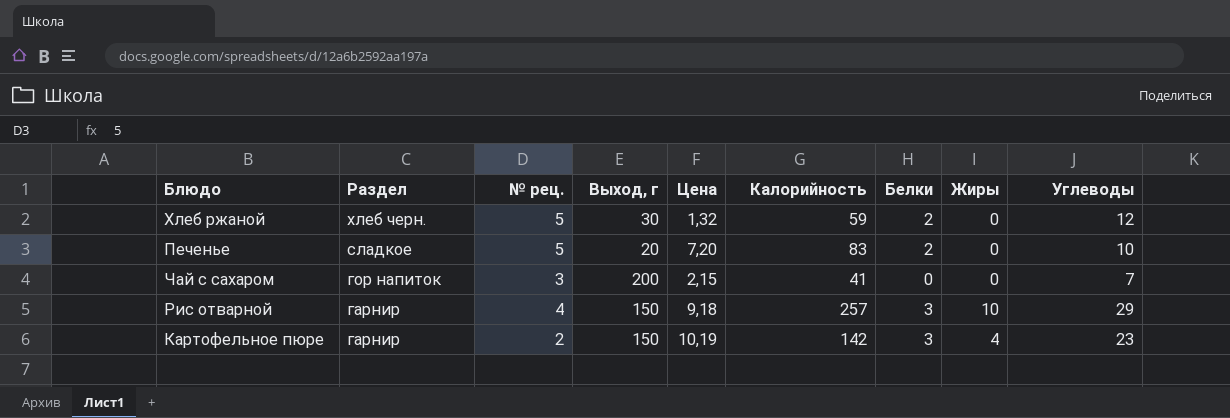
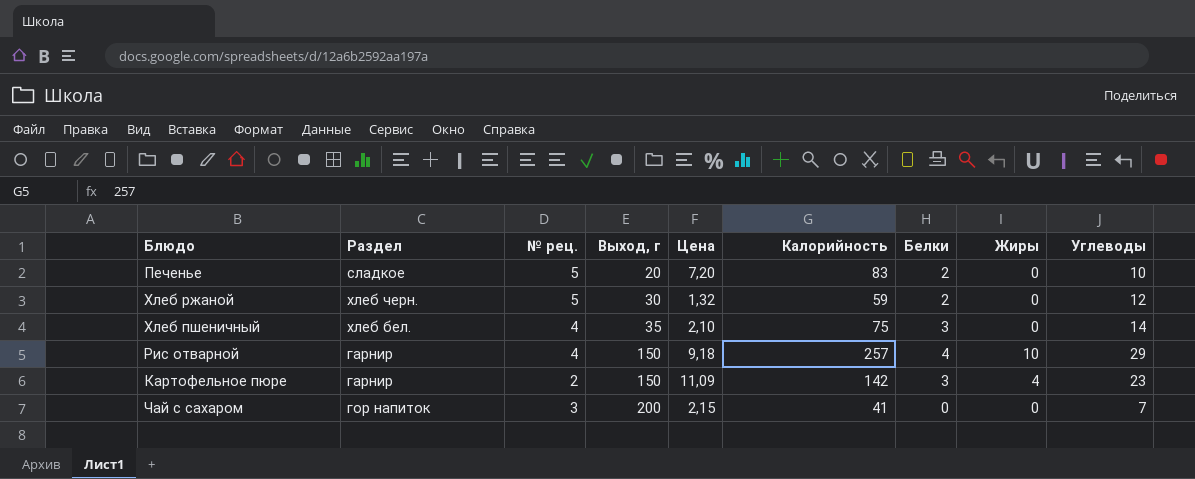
row order: Раздел descending -> Выход, г ascending
row Хлеб пшеничный: none -> хлеб бел. | 4 | 35 | 2,10 | 75 | 3 | 0 | 14
Рис отварной | Белки: 3 -> 4
Картофельное пюре | Цена: 10,19 -> 11,09

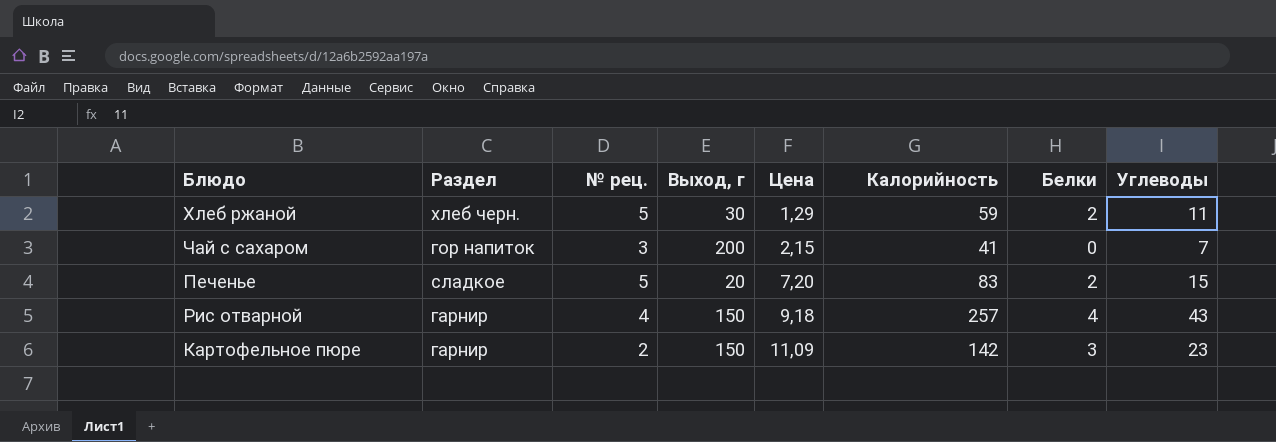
row order: Выход, г ascending -> Цена ascending
column Жиры | position: 8 -> none
row Хлеб пшеничный: хлеб бел. | 4 | 35 | 2,10 | 75 | 3 | 0 | 14 -> none
Хлеб ржаной | Цена: 1,32 -> 1,29
Хлеб ржаной | Углеводы: 12 -> 11
Печенье | Углеводы: 10 -> 15
Рис отварной | Углеводы: 29 -> 43

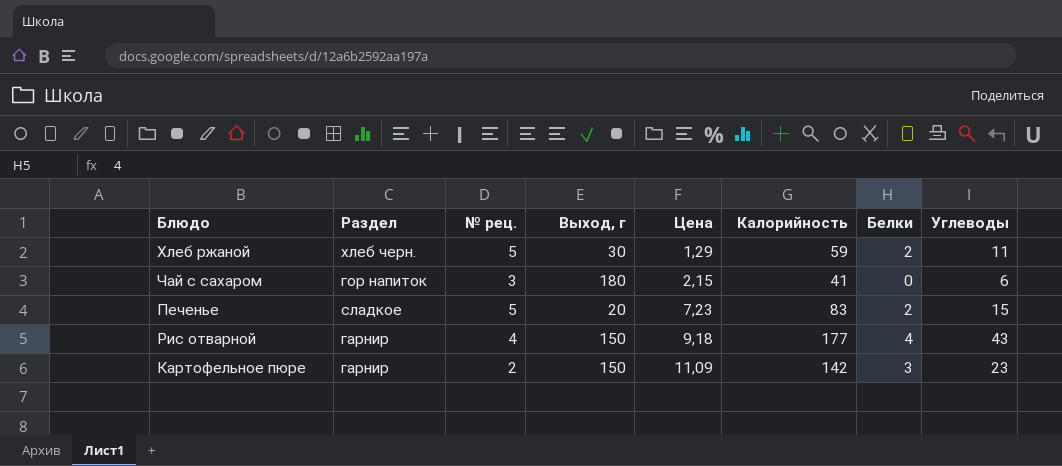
Чай с сахаром | Выход, г: 200 -> 180
Чай с сахаром | Углеводы: 7 -> 6
Печенье | Цена: 7,20 -> 7,23
Рис отварной | Калорийность: 257 -> 177

